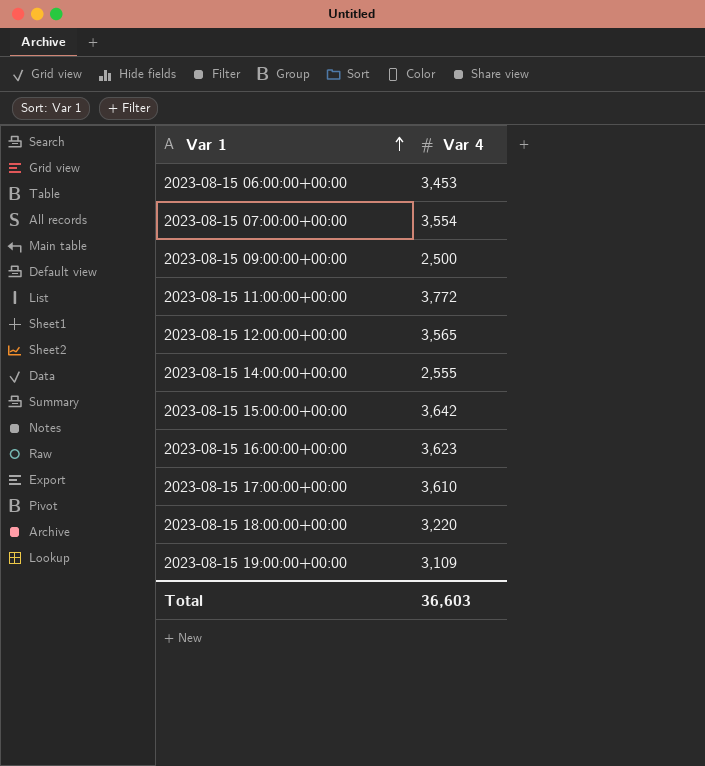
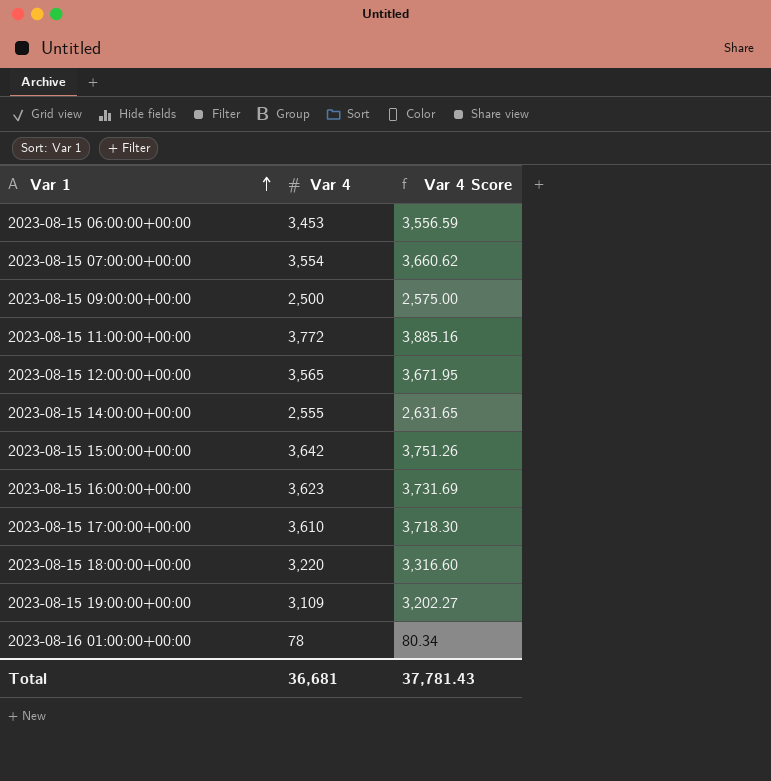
column Var 4 Score | formula: none -> [Var 4] * 1.03
row 2023-08-16 01:00:00+00:00: none -> 78 | 80.34
Total | Var 4: 36,603 -> 36,681

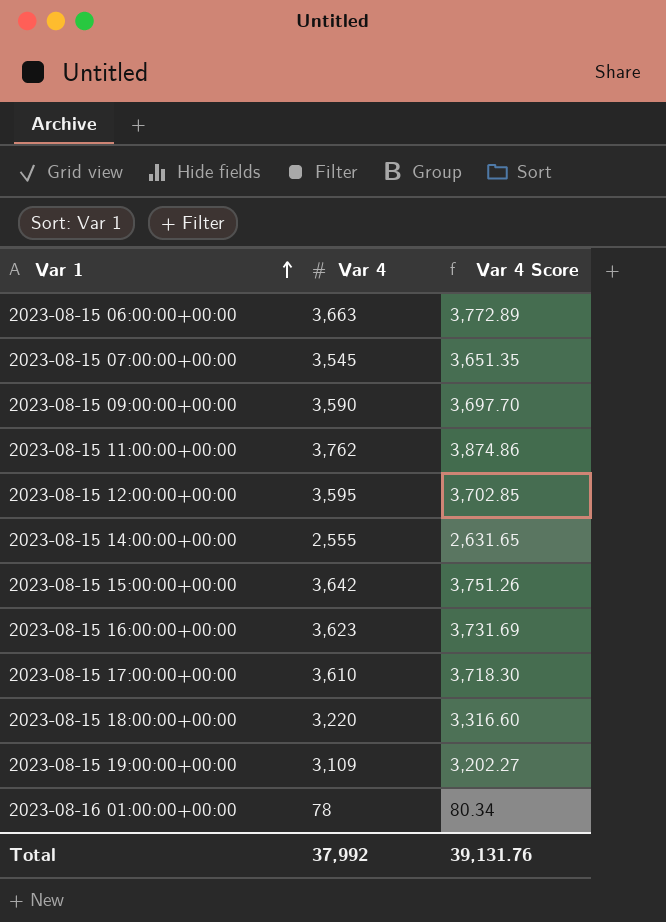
2023-08-15 06:00:00+00:00 | Var 4: 3,453 -> 3,663
2023-08-15 06:00:00+00:00 | Var 4 Score: 3,556.59 -> 3,772.89
2023-08-15 07:00:00+00:00 | Var 4: 3,554 -> 3,545
2023-08-15 07:00:00+00:00 | Var 4 Score: 3,660.62 -> 3,651.35
2023-08-15 09:00:00+00:00 | Var 4: 2,500 -> 3,590
2023-08-15 09:00:00+00:00 | Var 4 Score: 2,575.00 -> 3,697.70
2023-08-15 11:00:00+00:00 | Var 4: 3,772 -> 3,762
2023-08-15 11:00:00+00:00 | Var 4 Score: 3,885.16 -> 3,874.86
2023-08-15 12:00:00+00:00 | Var 4: 3,565 -> 3,595
2023-08-15 12:00:00+00:00 | Var 4 Score: 3,671.95 -> 3,702.85
Total | Var 4: 36,681 -> 37,992
Total | Var 4 Score: 37,781.43 -> 39,131.76

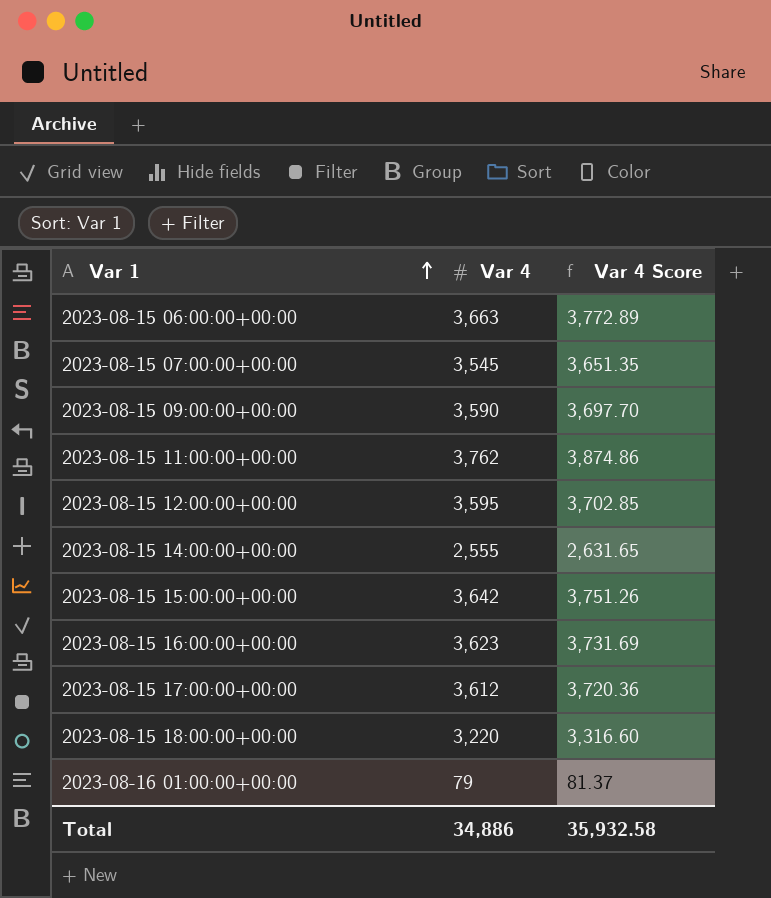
row 2023-08-15 19:00:00+00:00: 3,109 | 3,202.27 -> none
2023-08-15 17:00:00+00:00 | Var 4: 3,610 -> 3,612
2023-08-15 17:00:00+00:00 | Var 4 Score: 3,718.30 -> 3,720.36
2023-08-16 01:00:00+00:00 | Var 4: 78 -> 79
2023-08-16 01:00:00+00:00 | Var 4 Score: 80.34 -> 81.37
Total | Var 4: 37,992 -> 34,886
Total | Var 4 Score: 39,131.76 -> 35,932.58

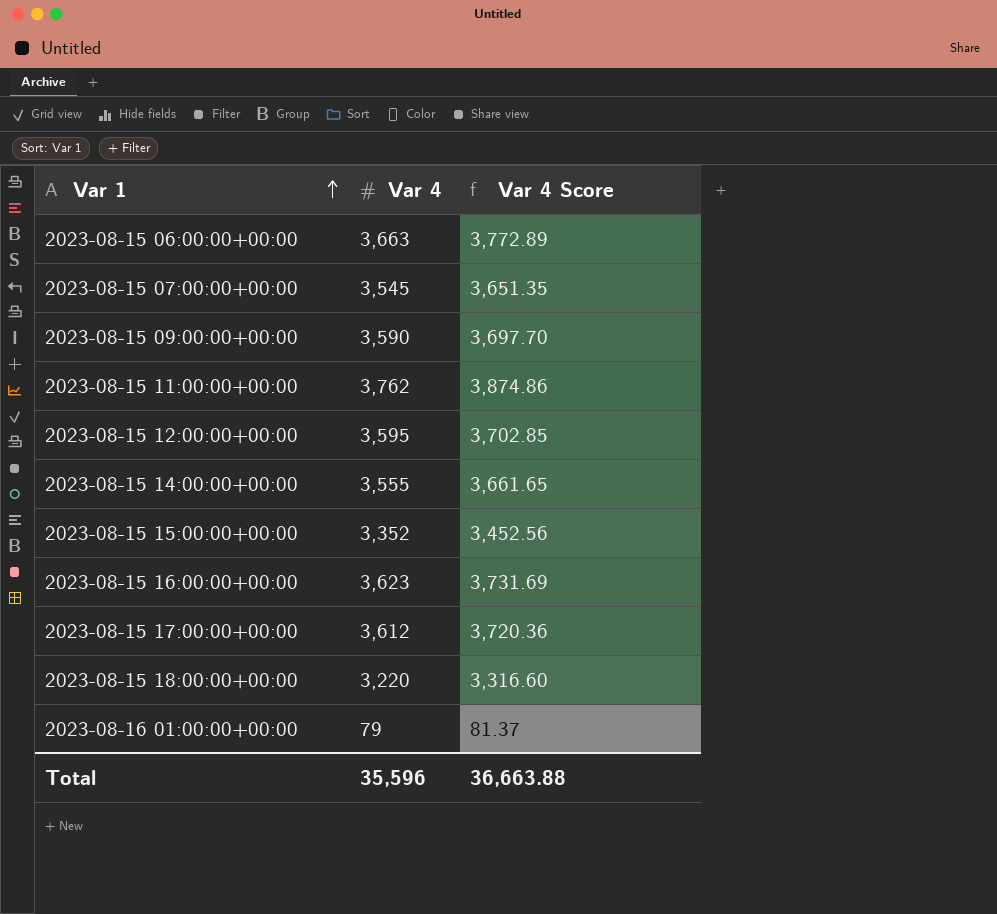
2023-08-15 14:00:00+00:00 | Var 4: 2,555 -> 3,555
2023-08-15 14:00:00+00:00 | Var 4 Score: 2,631.65 -> 3,661.65
2023-08-15 15:00:00+00:00 | Var 4: 3,642 -> 3,352
2023-08-15 15:00:00+00:00 | Var 4 Score: 3,751.26 -> 3,452.56
Total | Var 4: 34,886 -> 35,596
Total | Var 4 Score: 35,932.58 -> 36,663.88

